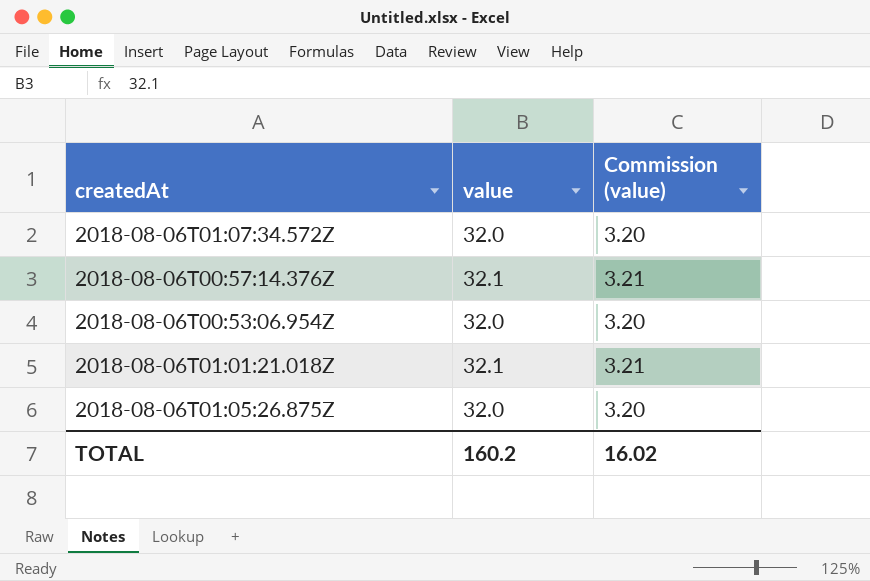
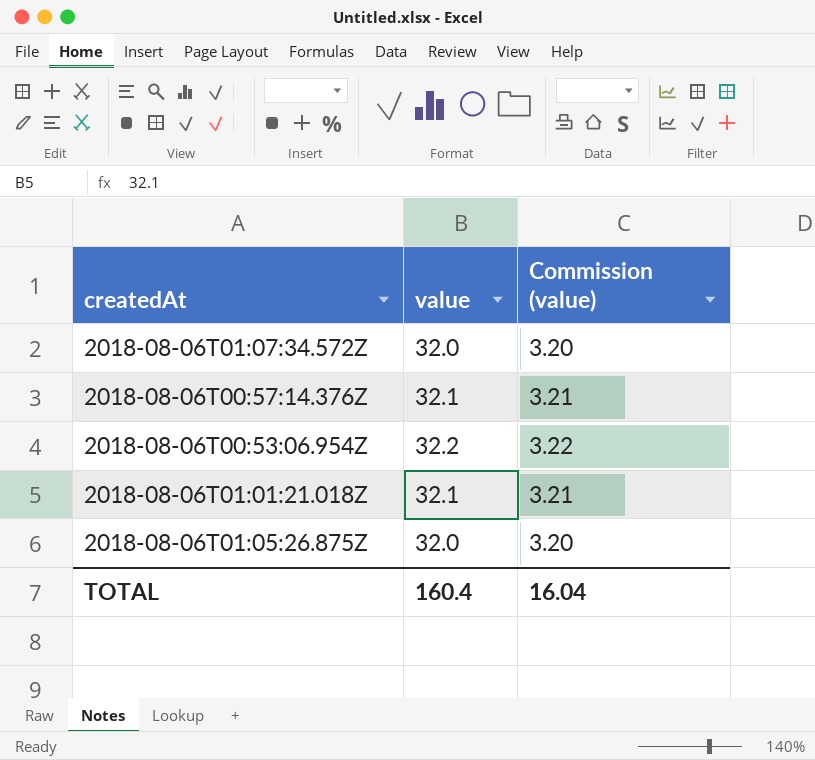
2018-08-06T00:53:06.954Z | value: 32.0 -> 32.2
2018-08-06T00:53:06.954Z | Commission (value): 3.20 -> 3.22
TOTAL | value: 160.2 -> 160.4
TOTAL | Commission (value): 16.02 -> 16.04

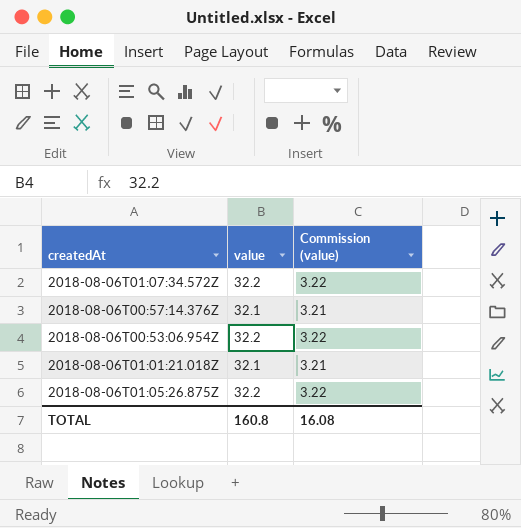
2018-08-06T01:07:34.572Z | value: 32.0 -> 32.2
2018-08-06T01:07:34.572Z | Commission (value): 3.20 -> 3.22
2018-08-06T01:05:26.875Z | value: 32.0 -> 32.2
2018-08-06T01:05:26.875Z | Commission (value): 3.20 -> 3.22
TOTAL | value: 160.4 -> 160.8
TOTAL | Commission (value): 16.04 -> 16.08

